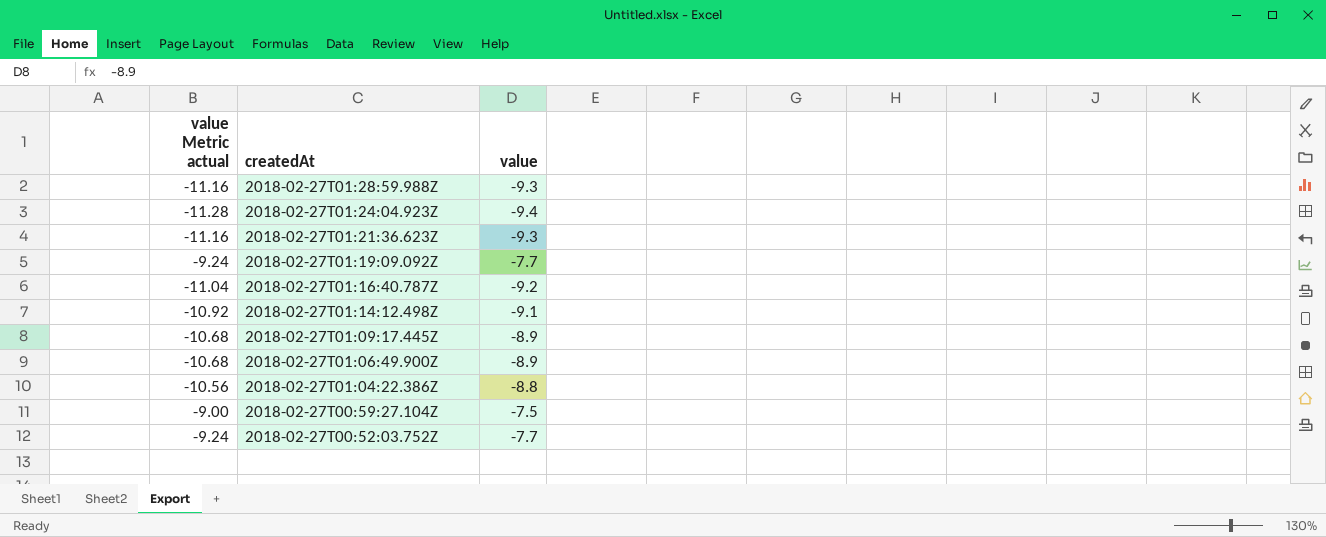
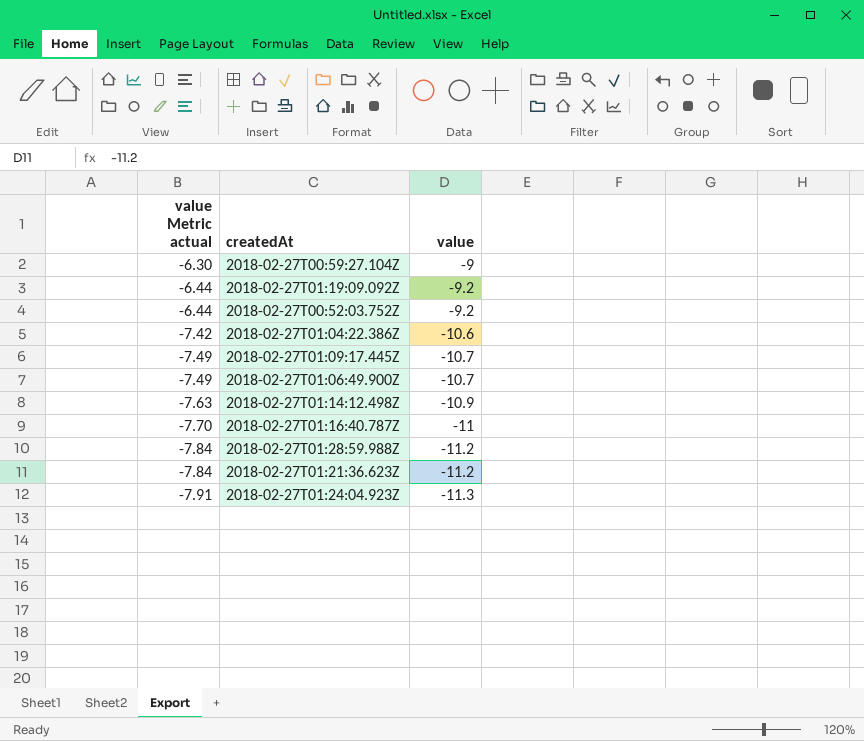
row order: createdAt descending -> value Metric actual descending
column value Metric actual | formula: [value] * 1.2 -> [value] * 0.7
2018-02-27T00:59:27.104Z | value: -7.5 -> -9
2018-02-27T01:19:09.092Z | value: -7.7 -> -9.2
2018-02-27T00:52:03.752Z | value: -7.7 -> -9.2
2018-02-27T01:04:22.386Z | value: -8.8 -> -10.6
2018-02-27T01:09:17.445Z | value: -8.9 -> -10.7
2018-02-27T01:06:49.900Z | value: -8.9 -> -10.7
2018-02-27T01:14:12.498Z | value: -9.1 -> -10.9
2018-02-27T01:16:40.787Z | value: -9.2 -> -11
2018-02-27T01:28:59.988Z | value: -9.3 -> -11.2
2018-02-27T01:21:36.623Z | value: -9.3 -> -11.2
2018-02-27T01:24:04.923Z | value: -9.4 -> -11.3

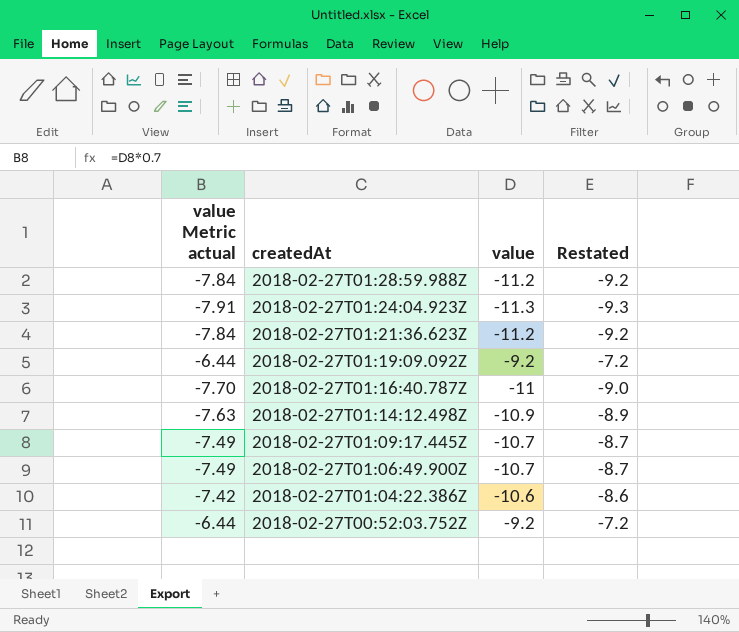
row order: value Metric actual descending -> createdAt descending
column Restated | formula: none -> [value] + 2
row 2018-02-27T00:59:27.104Z: -6.30 | -9 -> none

